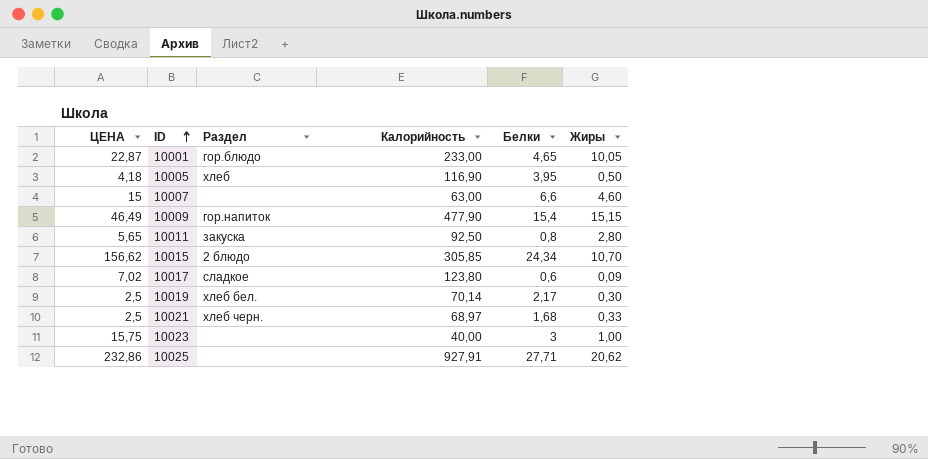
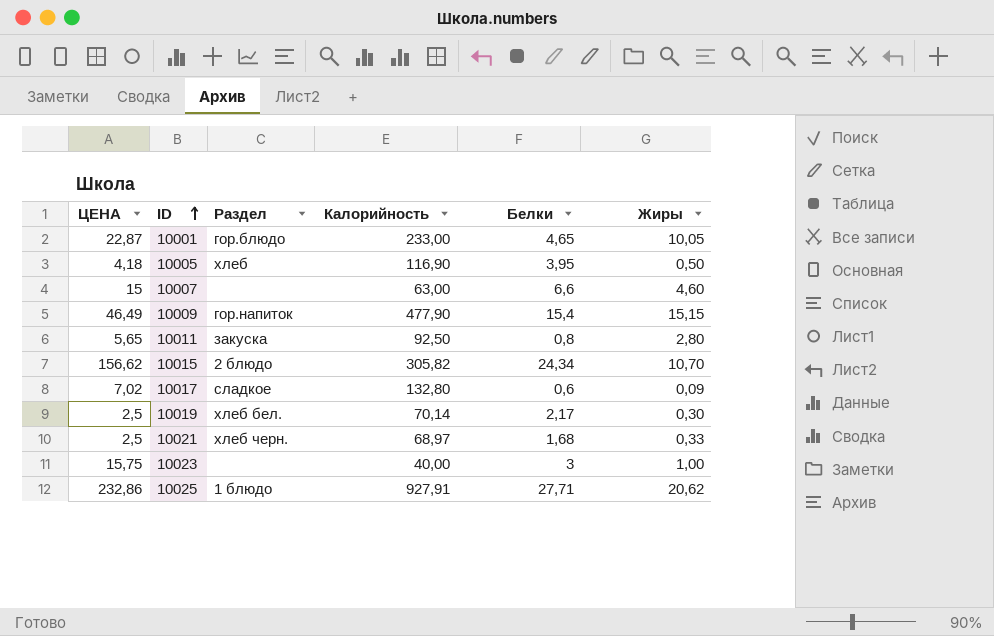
10015 | Калорийность: 305,85 -> 305,82
10017 | Калорийность: 123,80 -> 132,80
10025 | Раздел: none -> 1 блюдо

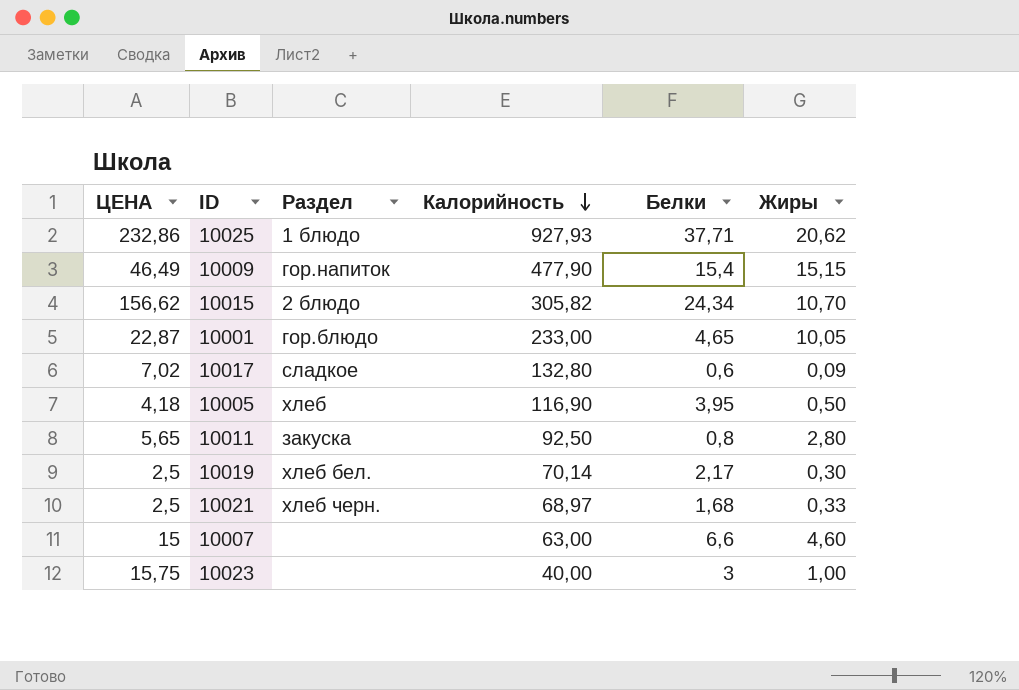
row order: ID ascending -> Калорийность descending
10025 | Калорийность: 927,91 -> 927,93
10025 | Белки: 27,71 -> 37,71

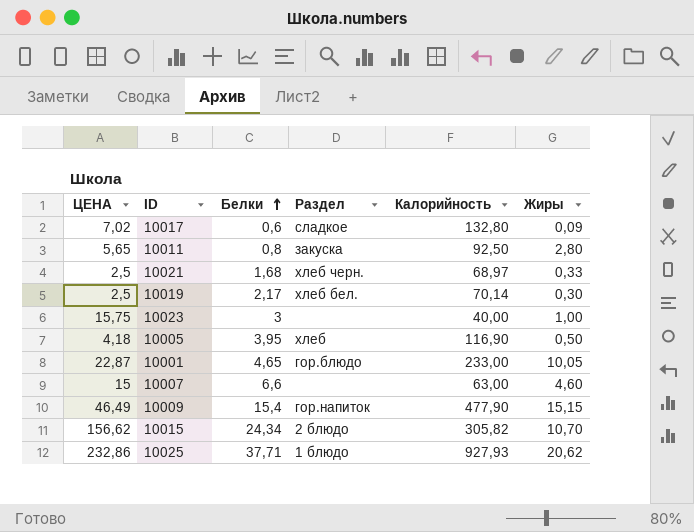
row order: Калорийность descending -> Белки ascending
column Белки | position: 5 -> 3

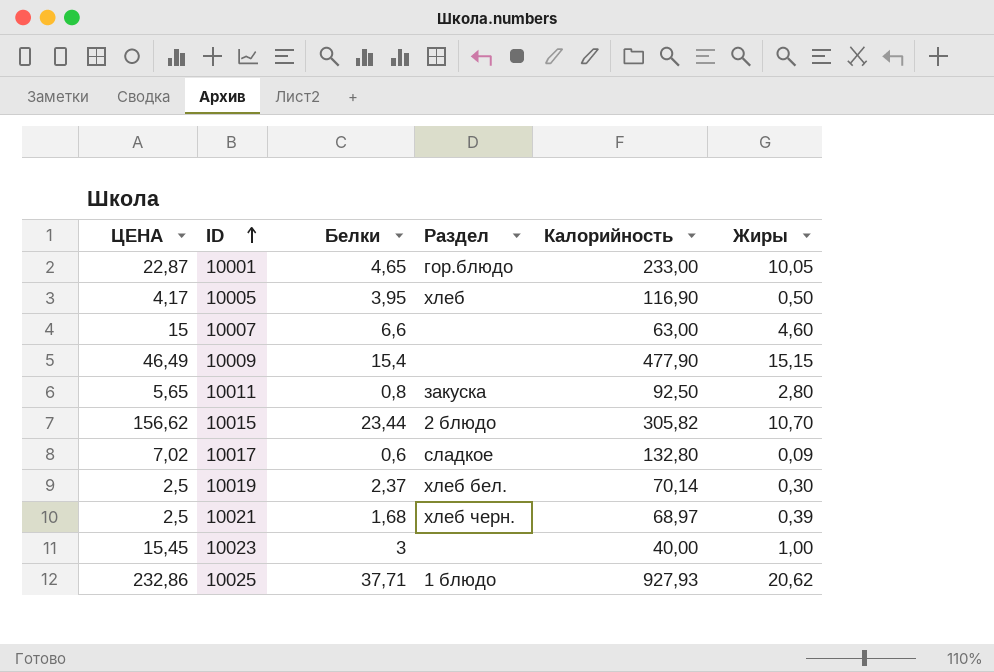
row order: Белки ascending -> ID ascending
10005 | ЦЕНА: 4,18 -> 4,17
10009 | Раздел: гор.напиток -> none
10015 | Белки: 24,34 -> 23,44
10019 | Белки: 2,17 -> 2,37
10021 | Жиры: 0,33 -> 0,39
10023 | ЦЕНА: 15,75 -> 15,45

